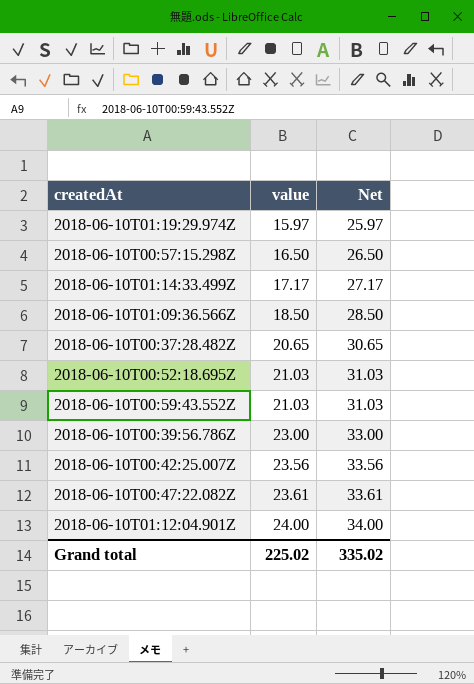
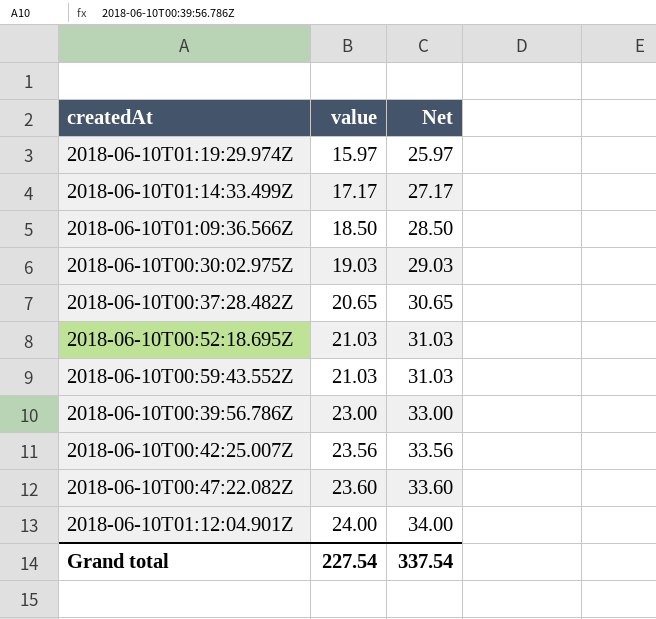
row 2018-06-10T00:57:15.298Z: 16.50 | 26.50 -> none
row 2018-06-10T00:30:02.975Z: none -> 19.03 | 29.03
2018-06-10T00:47:22.082Z | value: 23.61 -> 23.60
2018-06-10T00:47:22.082Z | Net: 33.61 -> 33.60
Grand total | value: 225.02 -> 227.54
Grand total | Net: 335.02 -> 337.54

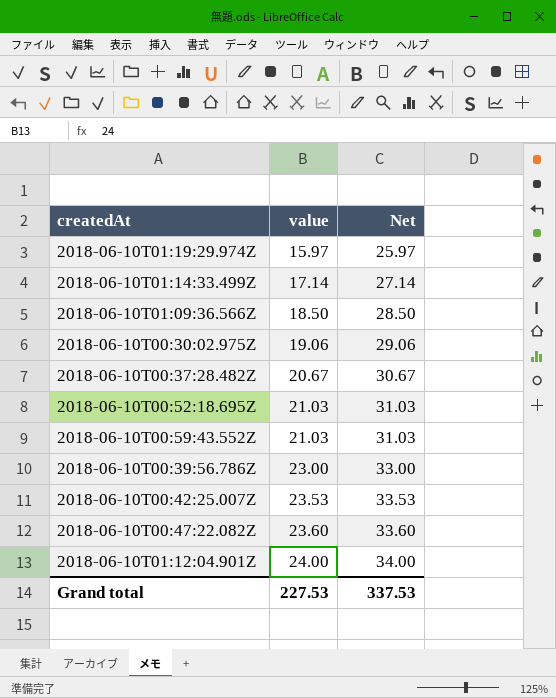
2018-06-10T01:14:33.499Z | value: 17.17 -> 17.14
2018-06-10T01:14:33.499Z | Net: 27.17 -> 27.14
2018-06-10T00:30:02.975Z | value: 19.03 -> 19.06
2018-06-10T00:30:02.975Z | Net: 29.03 -> 29.06
2018-06-10T00:37:28.482Z | value: 20.65 -> 20.67
2018-06-10T00:37:28.482Z | Net: 30.65 -> 30.67
2018-06-10T00:42:25.007Z | value: 23.56 -> 23.53
2018-06-10T00:42:25.007Z | Net: 33.56 -> 33.53
Grand total | value: 227.54 -> 227.53
Grand total | Net: 337.54 -> 337.53

